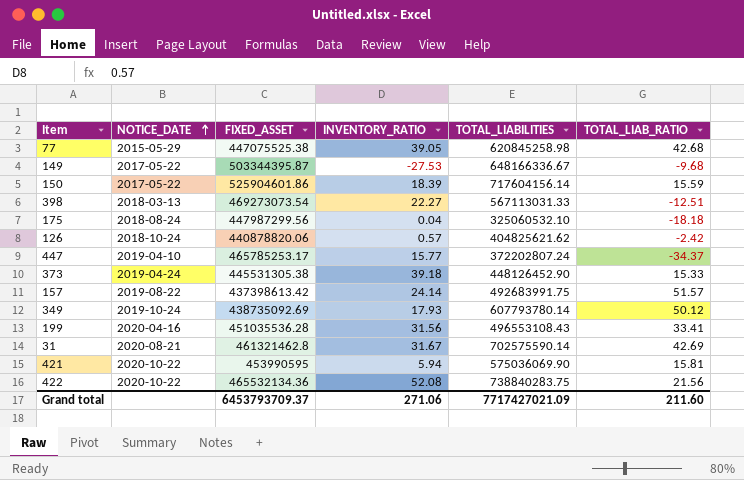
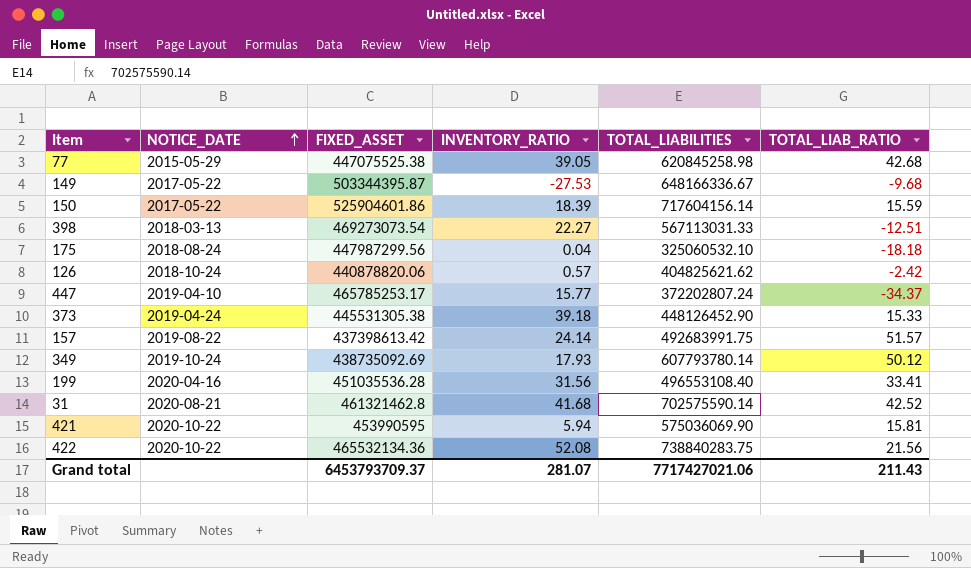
199 | TOTAL_LIABILITIES: 496553108.43 -> 496553108.40
31 | INVENTORY_RATIO: 31.67 -> 41.68
31 | TOTAL_LIAB_RATIO: 42.69 -> 42.52
Grand total | INVENTORY_RATIO: 271.06 -> 281.07
Grand total | TOTAL_LIABILITIES: 7717427021.09 -> 7717427021.06
Grand total | TOTAL_LIAB_RATIO: 211.60 -> 211.43

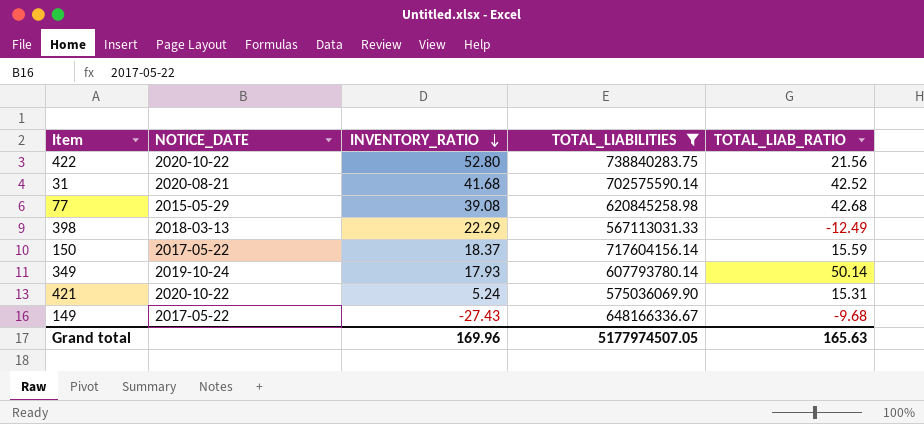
filter: none -> TOTAL_LIABILITIES >= 567113031.33
row order: NOTICE_DATE ascending -> INVENTORY_RATIO descending
column FIXED_ASSET | position: 3 -> none
422 | INVENTORY_RATIO: 52.08 -> 52.80
77 | INVENTORY_RATIO: 39.05 -> 39.08
398 | INVENTORY_RATIO: 22.27 -> 22.29
398 | TOTAL_LIAB_RATIO: -12.51 -> -12.49
150 | INVENTORY_RATIO: 18.39 -> 18.37
349 | TOTAL_LIAB_RATIO: 50.12 -> 50.14
421 | INVENTORY_RATIO: 5.94 -> 5.24
421 | TOTAL_LIAB_RATIO: 15.81 -> 15.31
149 | INVENTORY_RATIO: -27.53 -> -27.43
Grand total | INVENTORY_RATIO: 281.07 -> 169.96
Grand total | TOTAL_LIABILITIES: 7717427021.06 -> 5177974507.05
Grand total | TOTAL_LIAB_RATIO: 211.43 -> 165.63

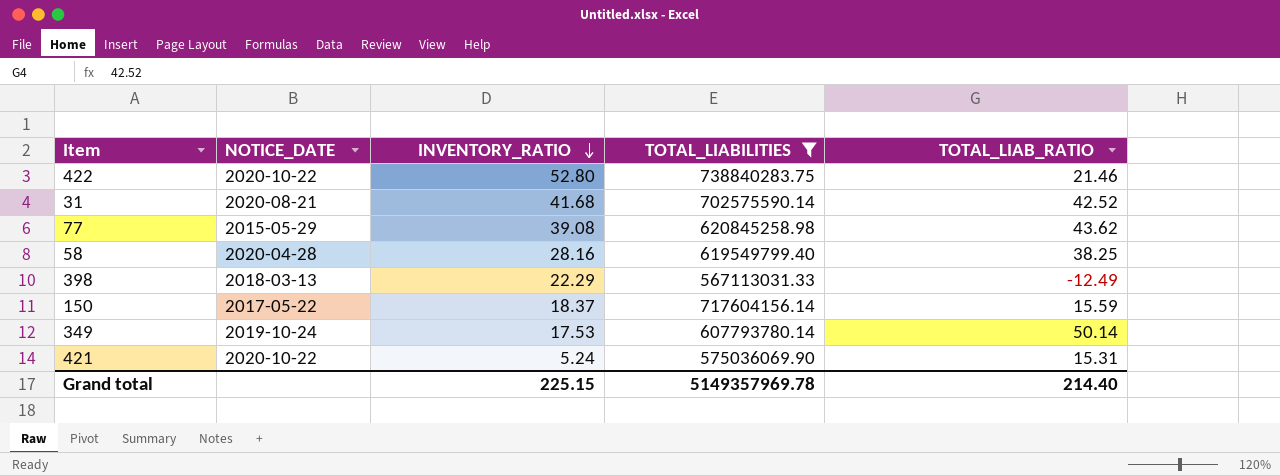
row 149: 2017-05-22 | -27.43 | 648166336.67 | -9.68 -> none
422 | TOTAL_LIAB_RATIO: 21.56 -> 21.46
77 | TOTAL_LIAB_RATIO: 42.68 -> 43.62
row 58: none -> 2020-04-28 | 28.16 | 619549799.40 | 38.25
349 | INVENTORY_RATIO: 17.93 -> 17.53
Grand total | INVENTORY_RATIO: 169.96 -> 225.15
Grand total | TOTAL_LIABILITIES: 5177974507.05 -> 5149357969.78
Grand total | TOTAL_LIAB_RATIO: 165.63 -> 214.40

